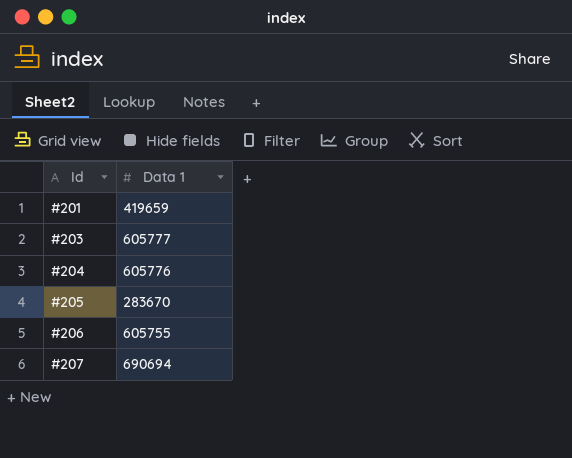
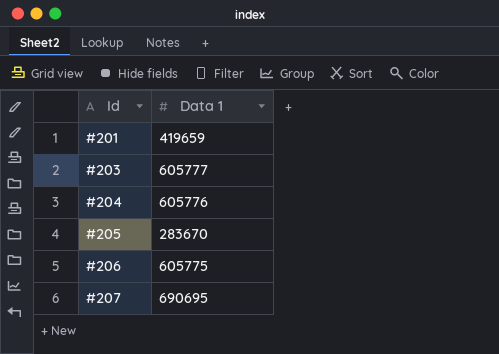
#206 | Data 1: 605755 -> 605775
#207 | Data 1: 690694 -> 690695

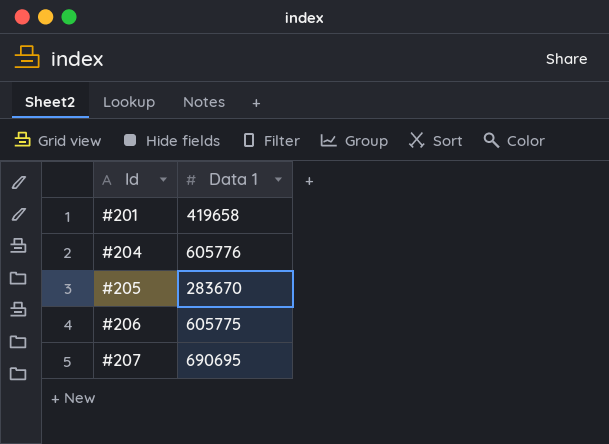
row #203: 605777 -> none
#201 | Data 1: 419659 -> 419658

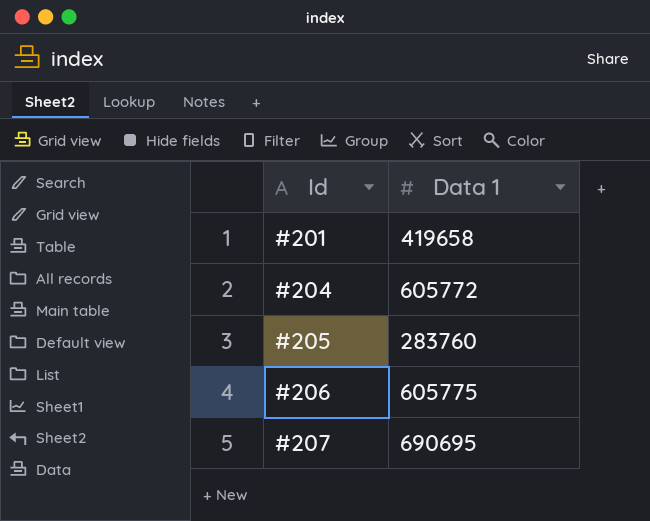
#204 | Data 1: 605776 -> 605772
#205 | Data 1: 283670 -> 283760

